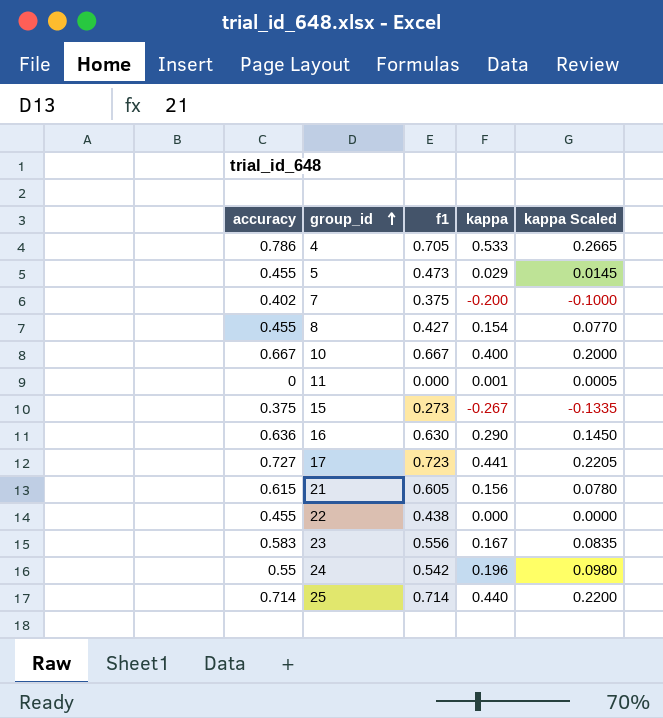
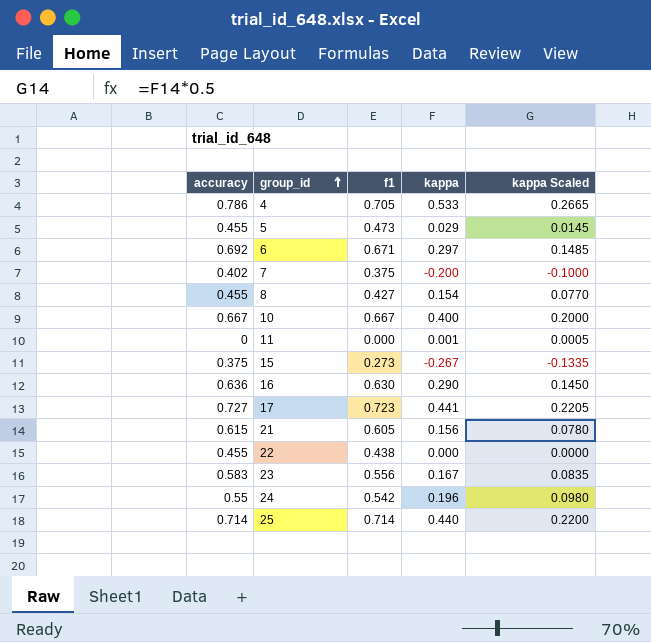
row 6: none -> 0.692 | 0.671 | 0.297 | 0.1485

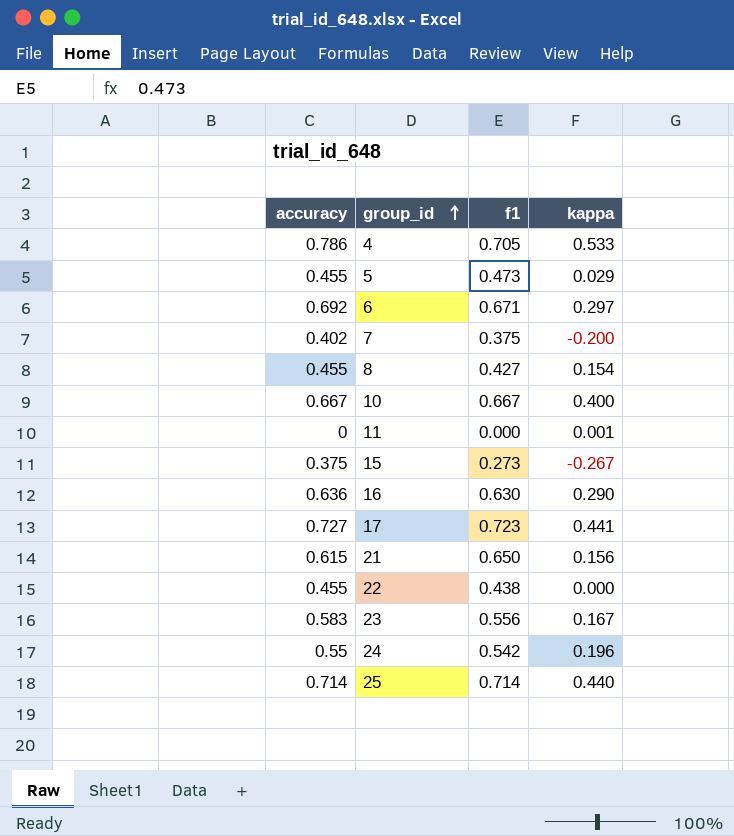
column kappa Scaled | formula: [kappa] * 0.5 -> none
21 | f1: 0.605 -> 0.650

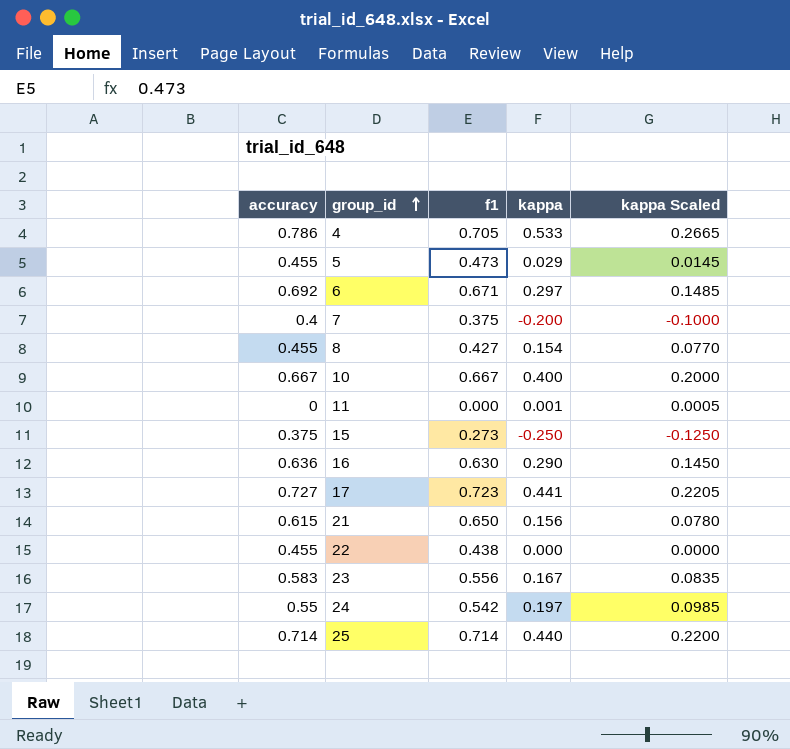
column kappa Scaled | formula: none -> [kappa] * 0.5
7 | accuracy: 0.402 -> 0.4
15 | kappa: -0.267 -> -0.250
24 | kappa: 0.196 -> 0.197

